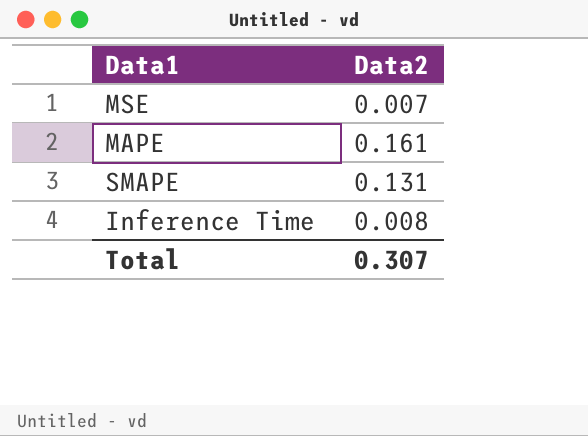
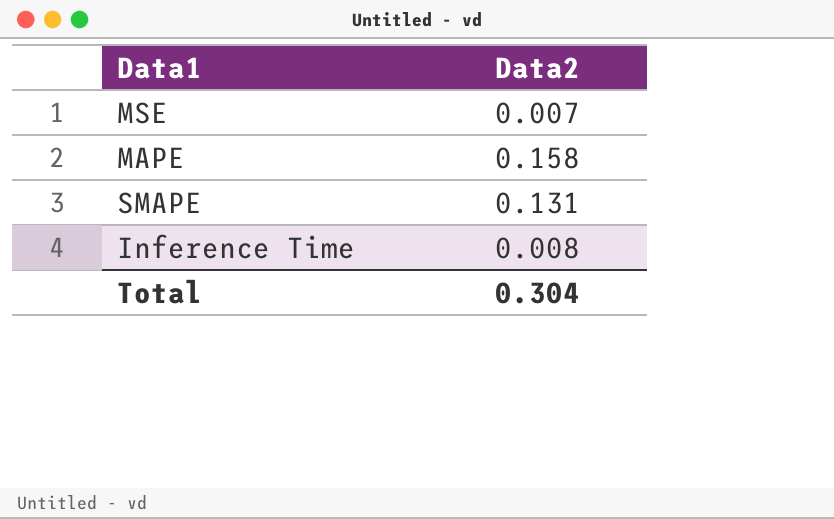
MAPE | Data2: 0.161 -> 0.158
Total | Data2: 0.307 -> 0.304

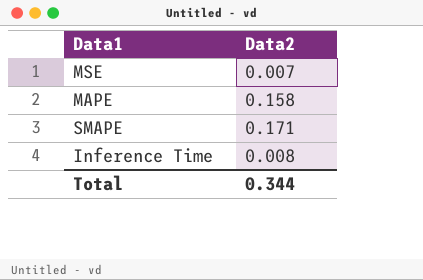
SMAPE | Data2: 0.131 -> 0.171
Total | Data2: 0.304 -> 0.344

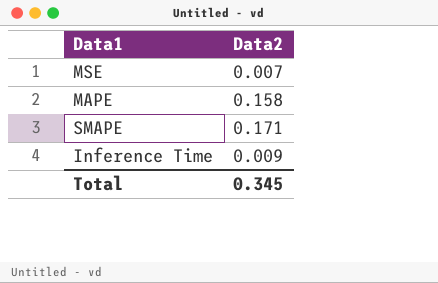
Inference Time | Data2: 0.008 -> 0.009
Total | Data2: 0.344 -> 0.345

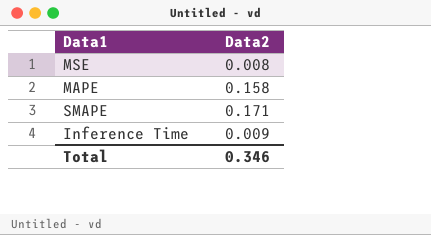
MSE | Data2: 0.007 -> 0.008
Total | Data2: 0.345 -> 0.346

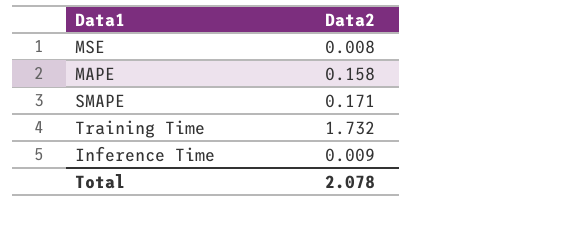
row Training Time: none -> 1.732
Total | Data2: 0.346 -> 2.078

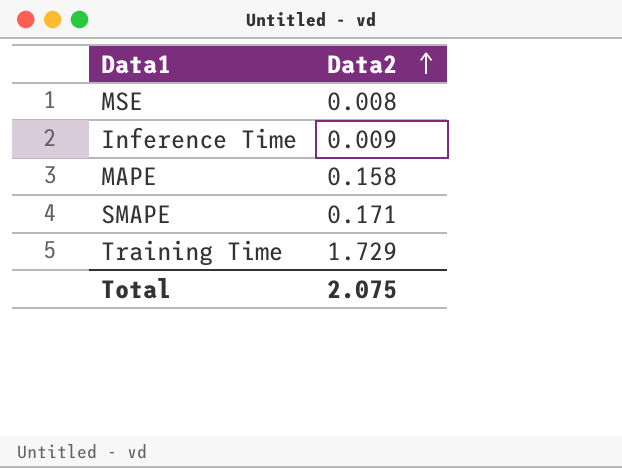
row order: none -> Data2 ascending
Training Time | Data2: 1.732 -> 1.729
Total | Data2: 2.078 -> 2.075

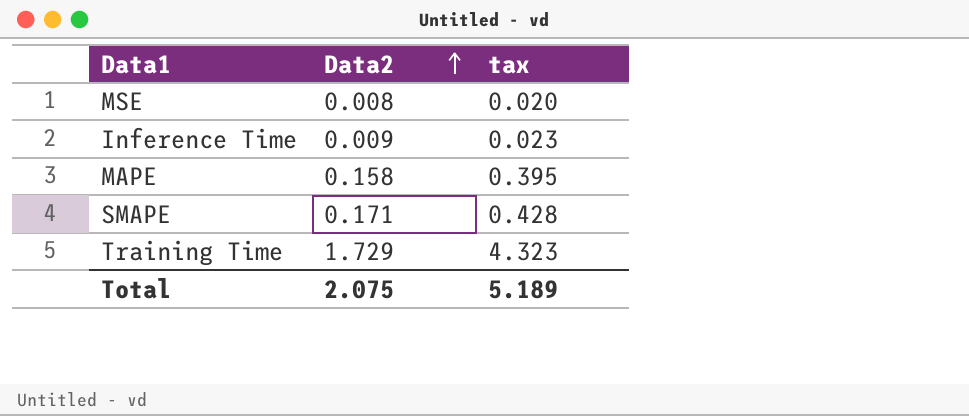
column tax | formula: none -> [Data2] * 2.5

